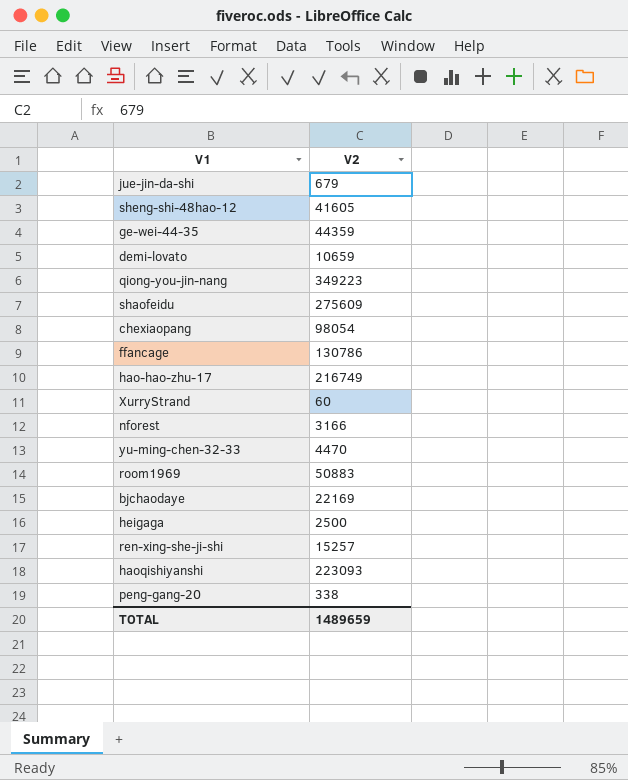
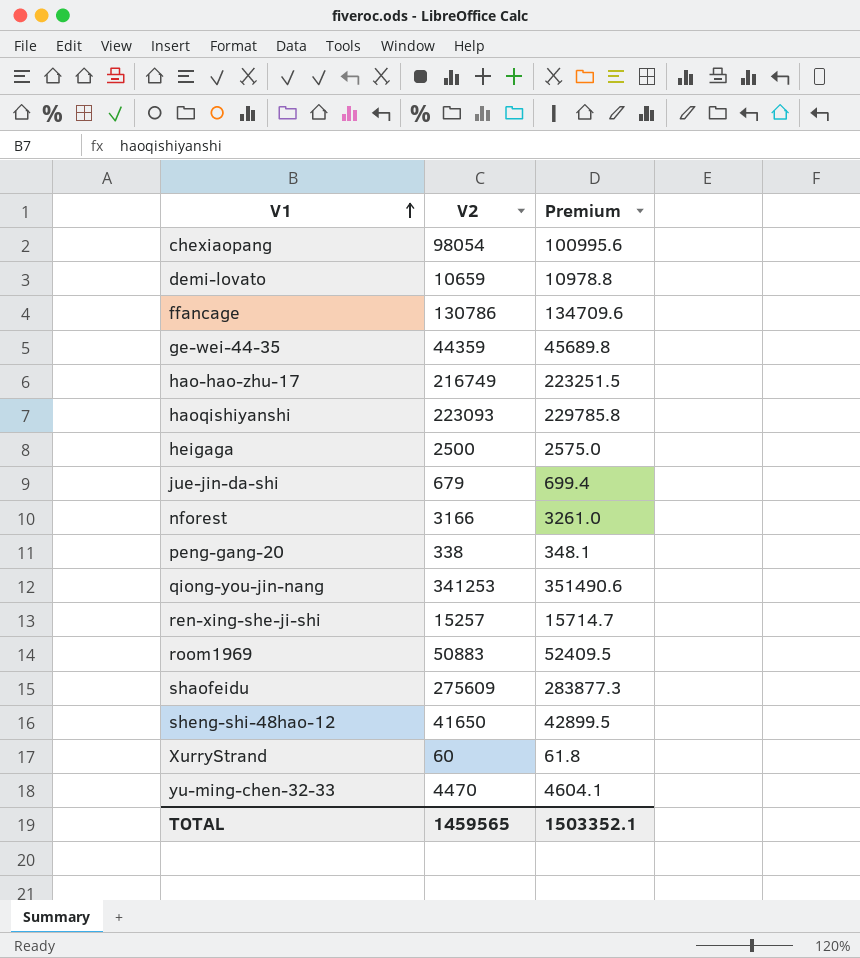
row order: none -> V1 ascending
column Premium | formula: none -> [V2] * 1.03
row bjchaodaye: 22169 -> none
qiong-you-jin-nang | V2: 349223 -> 341253
sheng-shi-48hao-12 | V2: 41605 -> 41650
TOTAL | V2: 1489659 -> 1459565

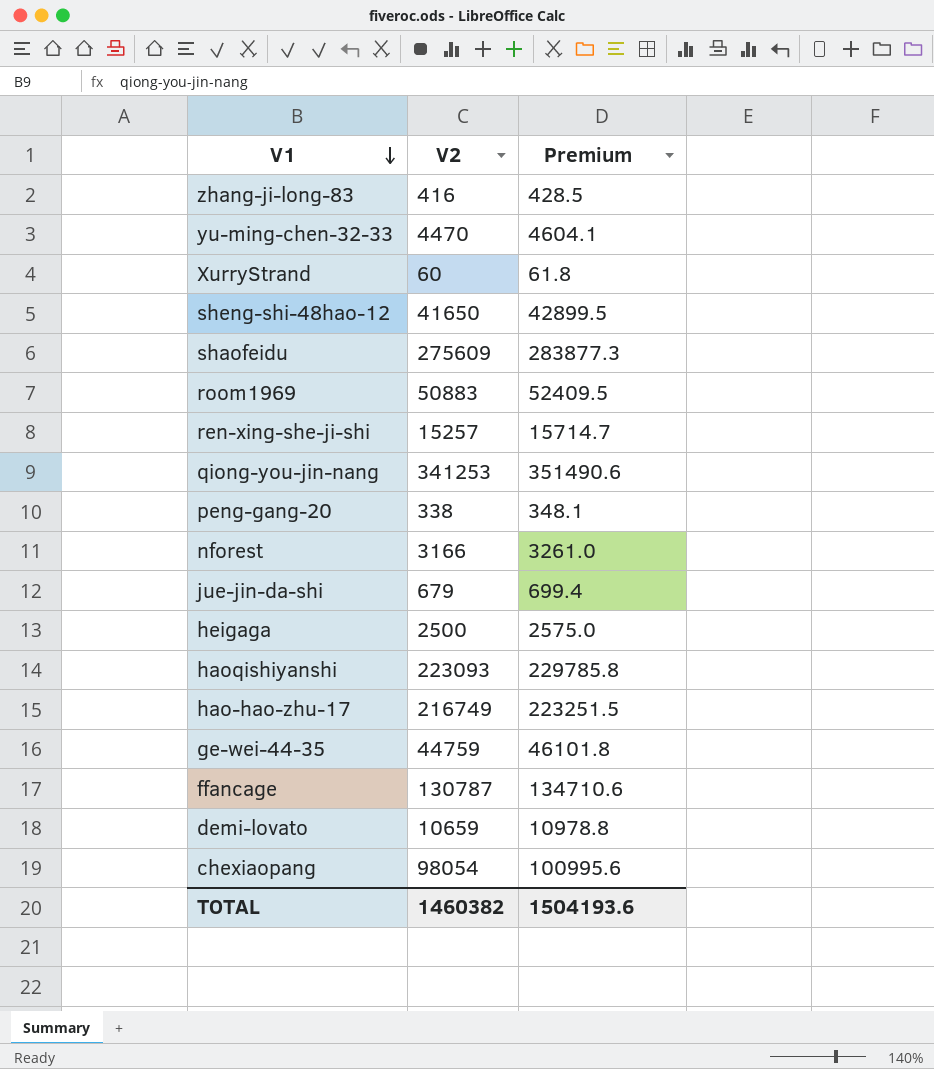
row order: V1 ascending -> V1 descending
row zhang-ji-long-83: none -> 416 | 428.5
ge-wei-44-35 | V2: 44359 -> 44759
ge-wei-44-35 | Premium: 45689.8 -> 46101.8
ffancage | V2: 130786 -> 130787
ffancage | Premium: 134709.6 -> 134710.6
TOTAL | V2: 1459565 -> 1460382
TOTAL | Premium: 1503352.1 -> 1504193.6

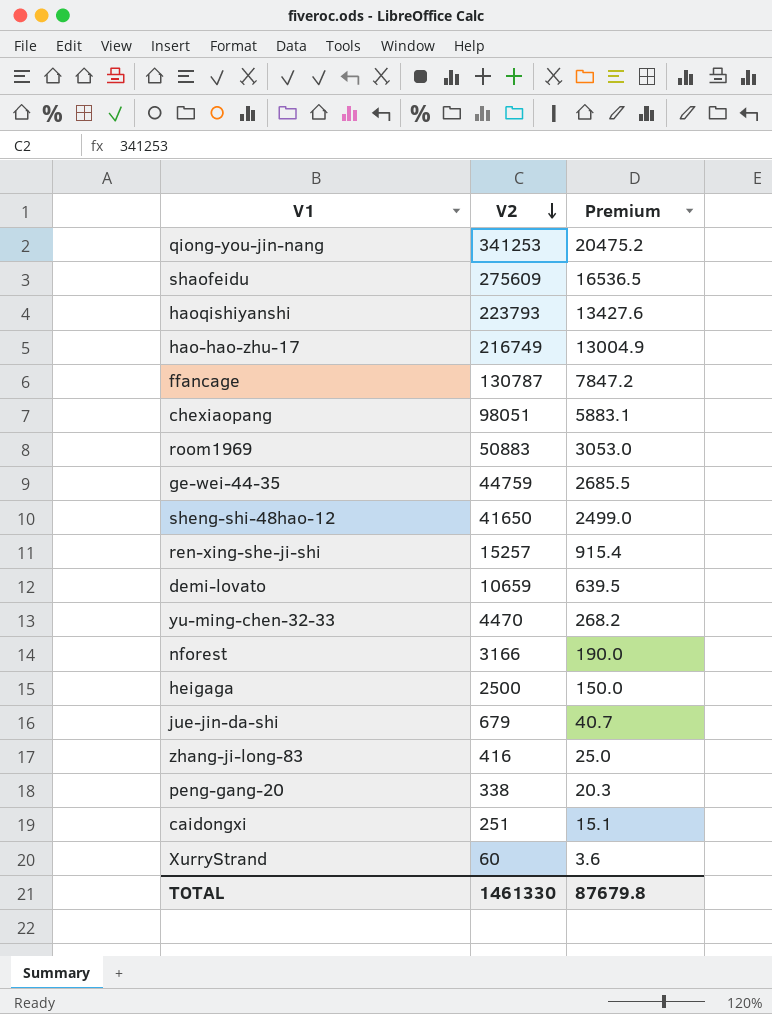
row order: V1 descending -> V2 descending
column Premium | formula: [V2] * 1.03 -> [V2] * 0.06
haoqishiyanshi | V2: 223093 -> 223793
chexiaopang | V2: 98054 -> 98051
row caidongxi: none -> 251 | 15.1
TOTAL | V2: 1460382 -> 1461330
TOTAL | Premium: 1504193.6 -> 87679.8

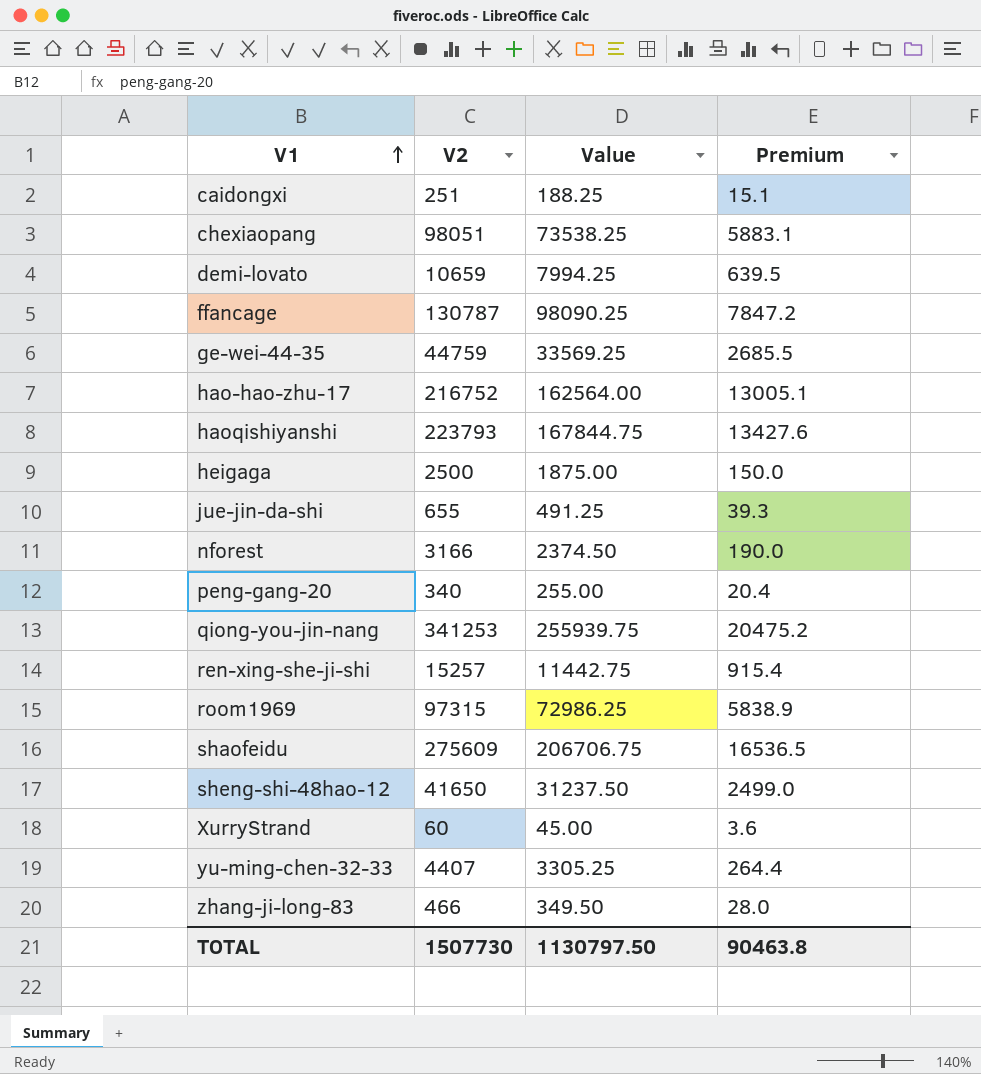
row order: V2 descending -> V1 ascending
column Value | formula: none -> [V2] * 0.75
hao-hao-zhu-17 | V2: 216749 -> 216752
hao-hao-zhu-17 | Premium: 13004.9 -> 13005.1
jue-jin-da-shi | V2: 679 -> 655
jue-jin-da-shi | Premium: 40.7 -> 39.3
peng-gang-20 | V2: 338 -> 340
peng-gang-20 | Premium: 20.3 -> 20.4
room1969 | V2: 50883 -> 97315
room1969 | Premium: 3053.0 -> 5838.9
yu-ming-chen-32-33 | V2: 4470 -> 4407
yu-ming-chen-32-33 | Premium: 268.2 -> 264.4
zhang-ji-long-83 | V2: 416 -> 466
zhang-ji-long-83 | Premium: 25.0 -> 28.0
TOTAL | V2: 1461330 -> 1507730
TOTAL | Premium: 87679.8 -> 90463.8

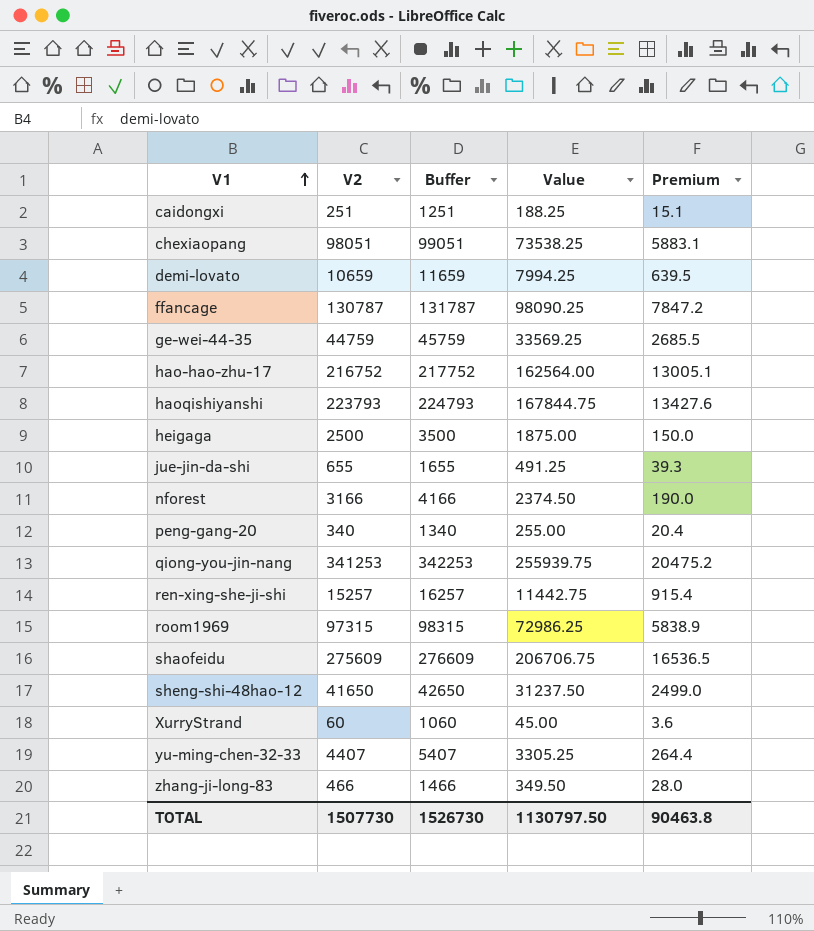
column Buffer | formula: none -> [V2] + 1000

